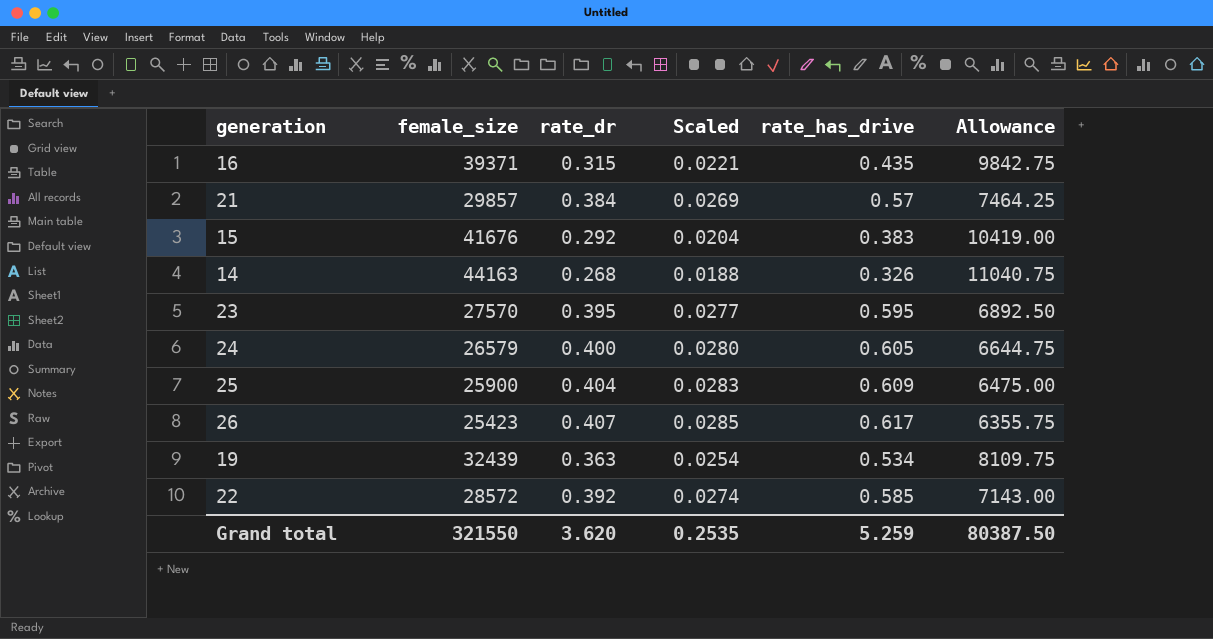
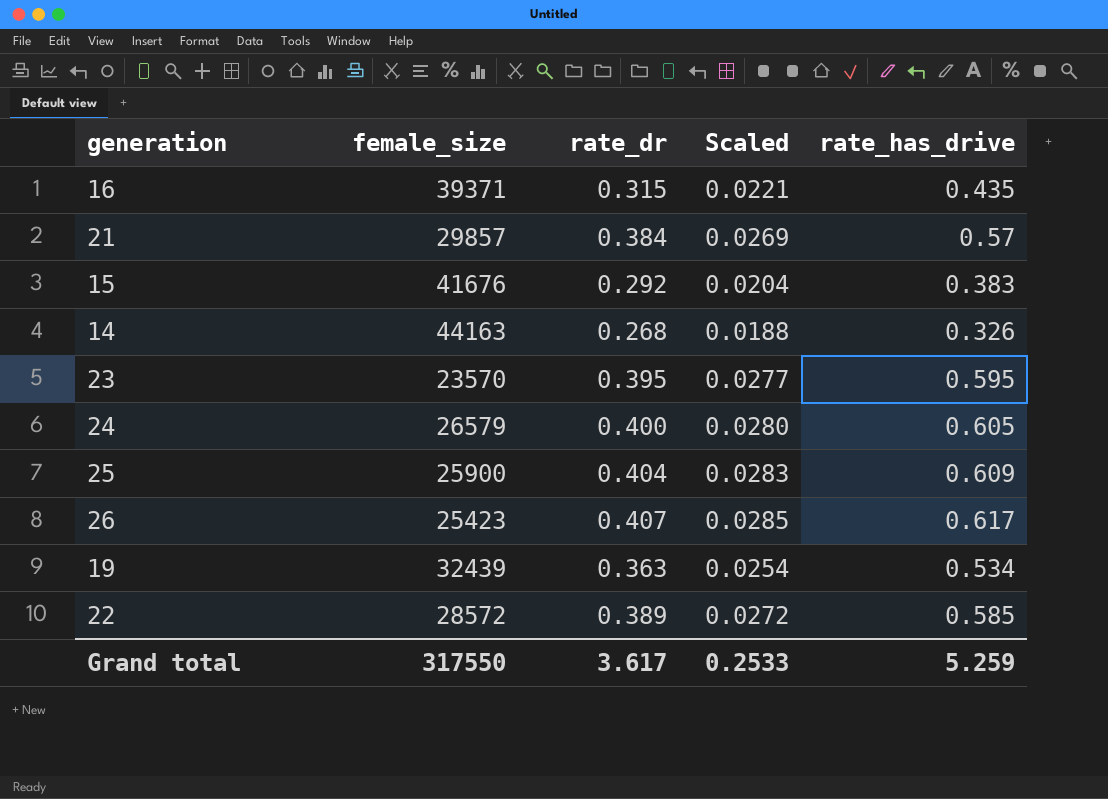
column Allowance | formula: [female_size] * 0.25 -> none
23 | female_size: 27570 -> 23570
22 | rate_dr: 0.392 -> 0.389
22 | Scaled: 0.0274 -> 0.0272
Grand total | female_size: 321550 -> 317550
Grand total | rate_dr: 3.620 -> 3.617
Grand total | Scaled: 0.2535 -> 0.2533

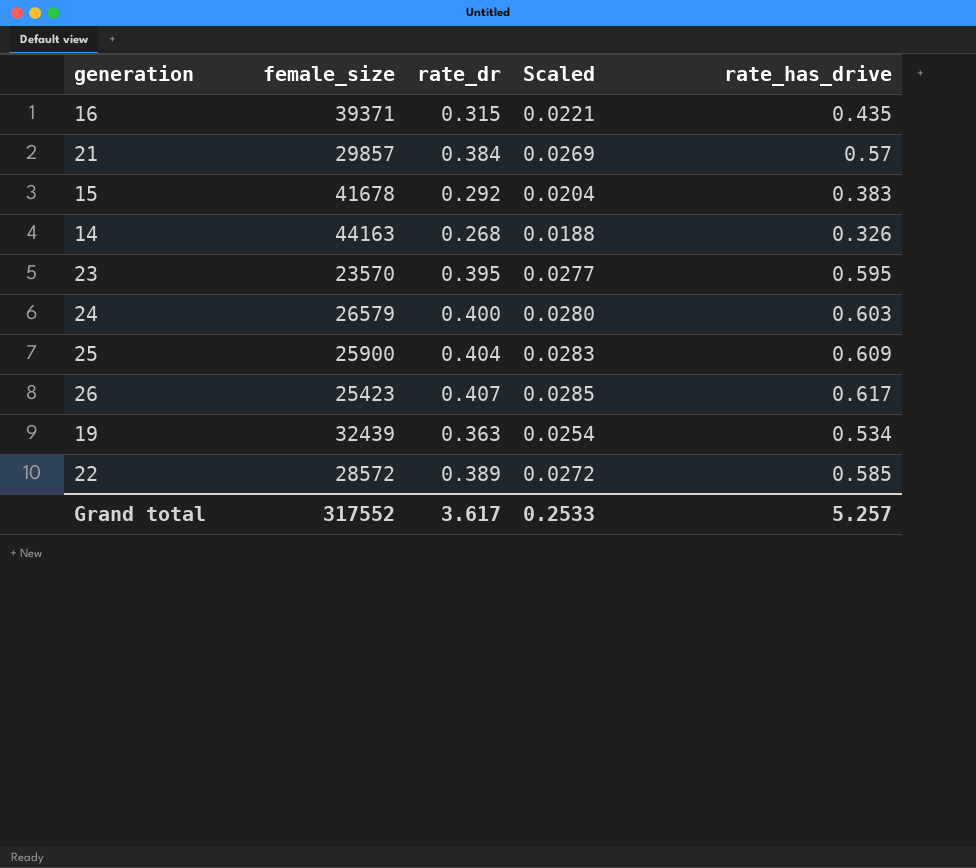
15 | female_size: 41676 -> 41678
24 | rate_has_drive: 0.605 -> 0.603
Grand total | female_size: 317550 -> 317552
Grand total | rate_has_drive: 5.259 -> 5.257

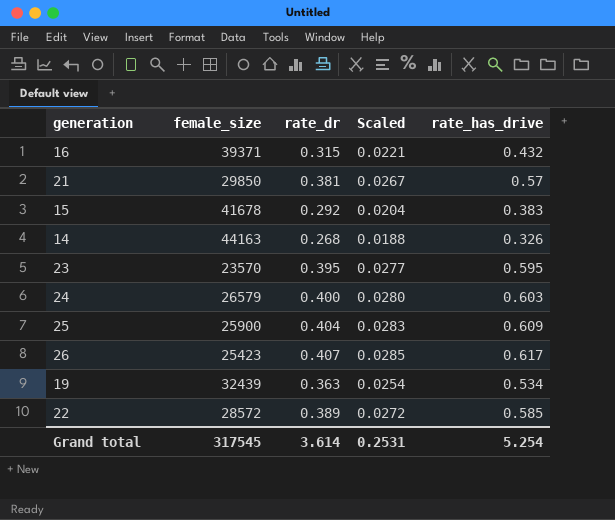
16 | rate_has_drive: 0.435 -> 0.432
21 | female_size: 29857 -> 29850
21 | rate_dr: 0.384 -> 0.381
21 | Scaled: 0.0269 -> 0.0267
Grand total | female_size: 317552 -> 317545
Grand total | rate_dr: 3.617 -> 3.614
Grand total | Scaled: 0.2533 -> 0.2531
Grand total | rate_has_drive: 5.257 -> 5.254

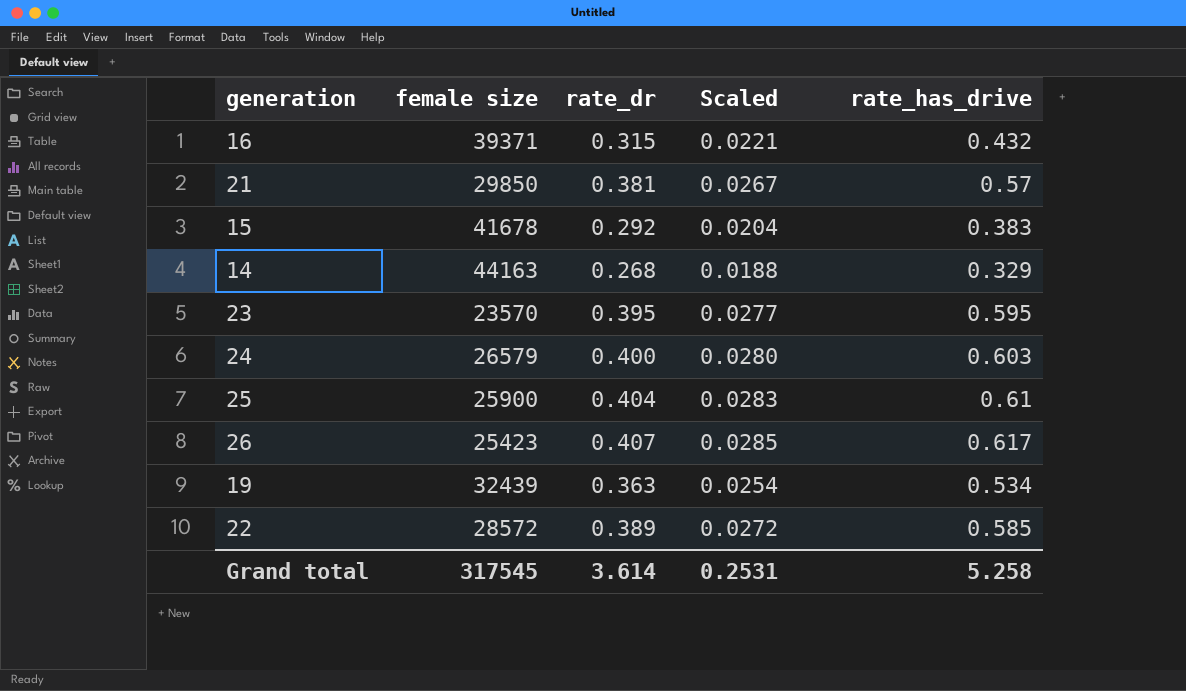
column name: female_size -> female size
14 | rate_has_drive: 0.326 -> 0.329
25 | rate_has_drive: 0.609 -> 0.61
Grand total | rate_has_drive: 5.254 -> 5.258

